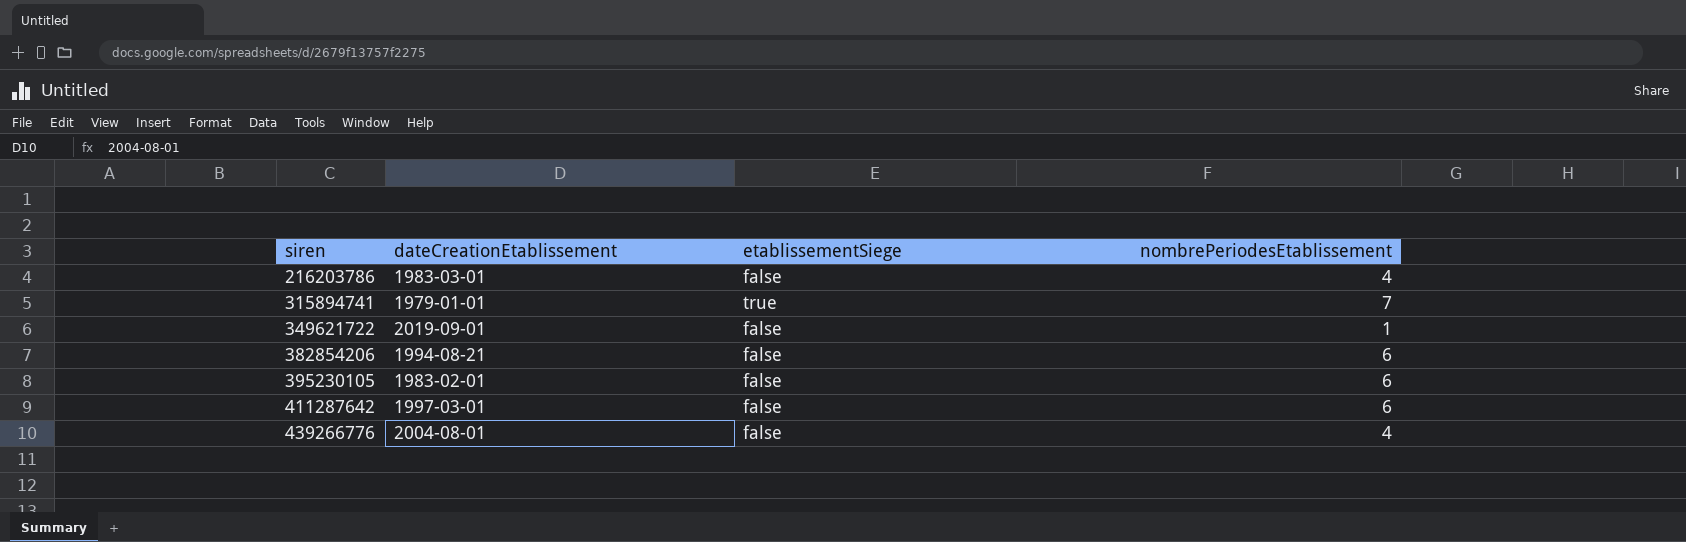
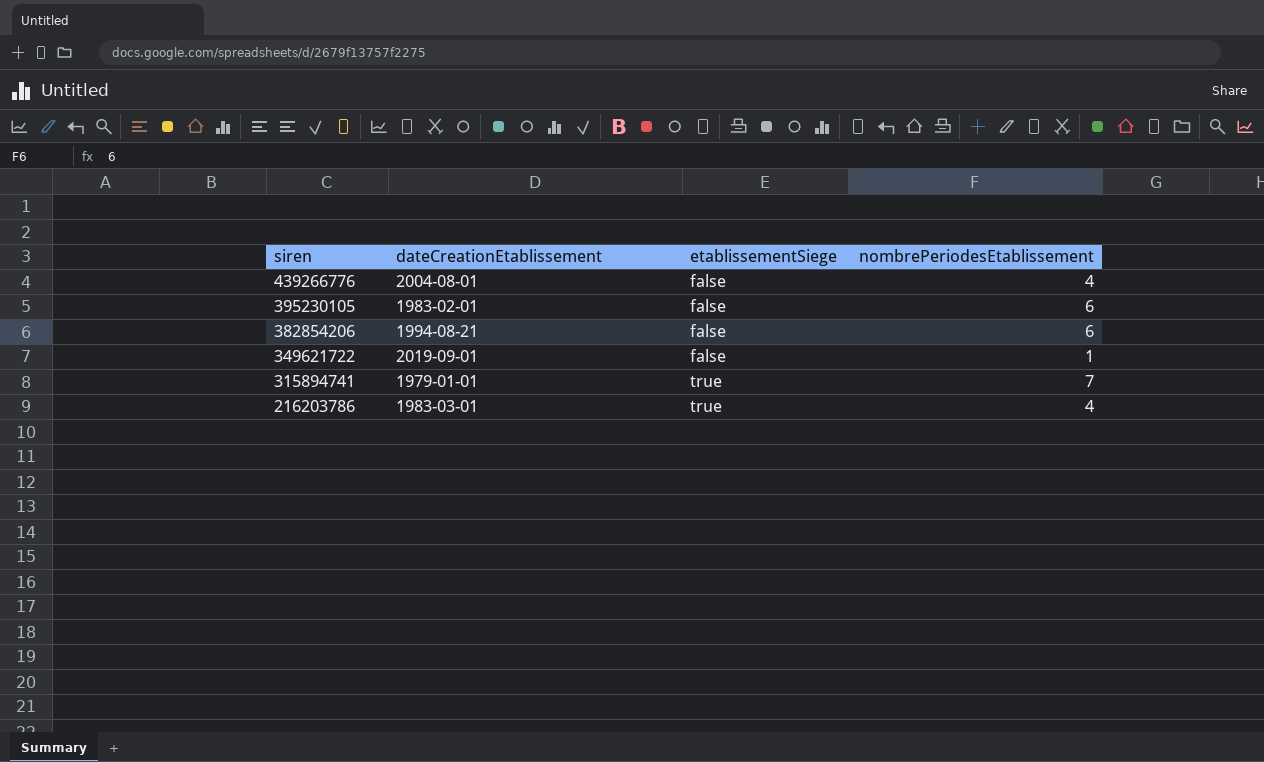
row order: siren ascending -> siren descending
row 411287642: 1997-03-01 | false | 6 -> none
216203786 | etablissementSiege: false -> true

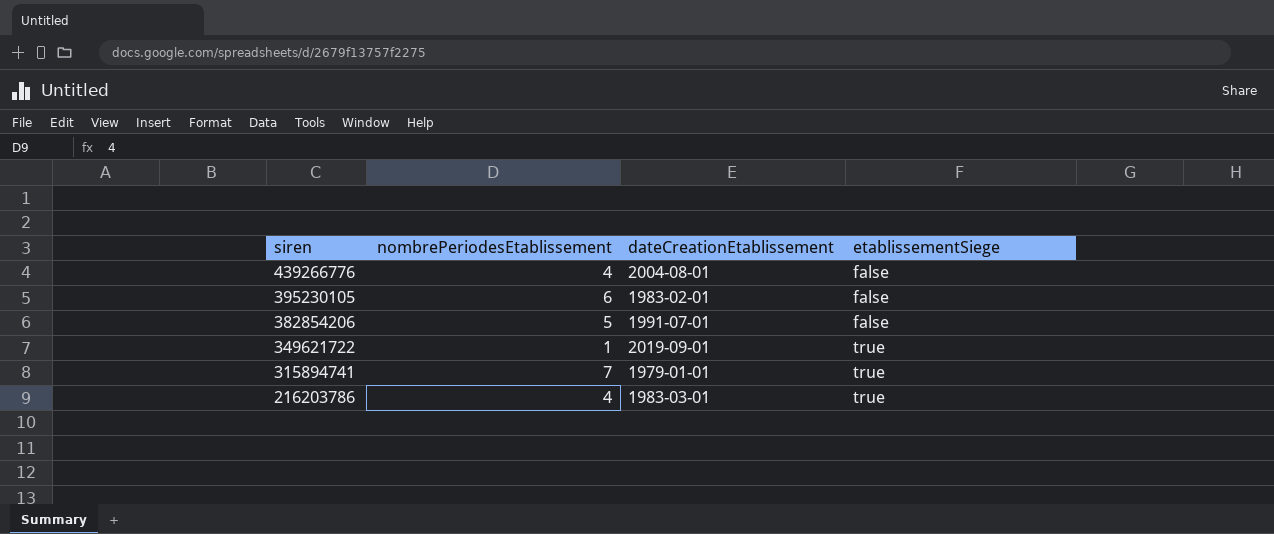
column nombrePeriodesEtablissement | position: 4 -> 2
382854206 | nombrePeriodesEtablissement: 6 -> 5
382854206 | dateCreationEtablissement: 1994-08-21 -> 1991-07-01
349621722 | etablissementSiege: false -> true

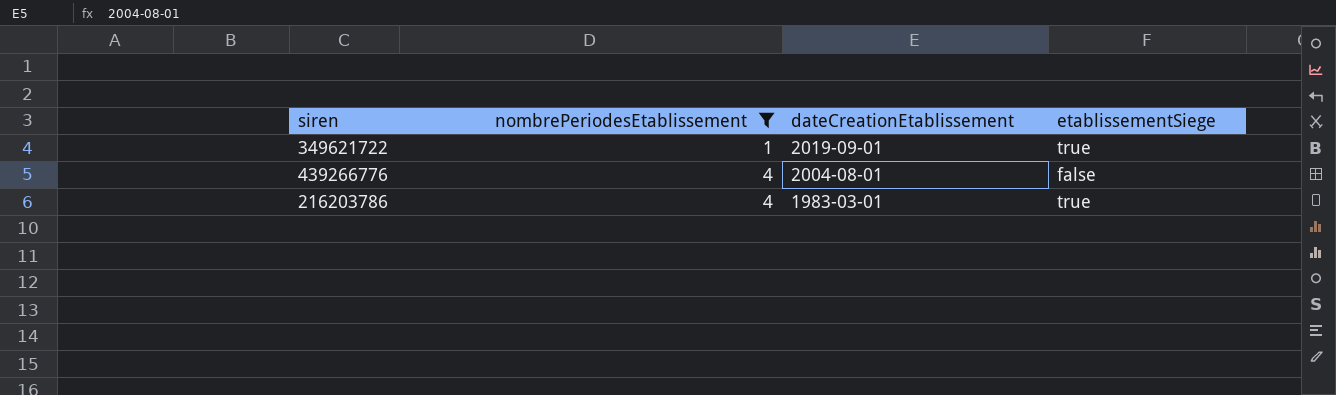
filter: none -> nombrePeriodesEtablissement <= 4
row order: siren descending -> nombrePeriodesEtablissement ascending

